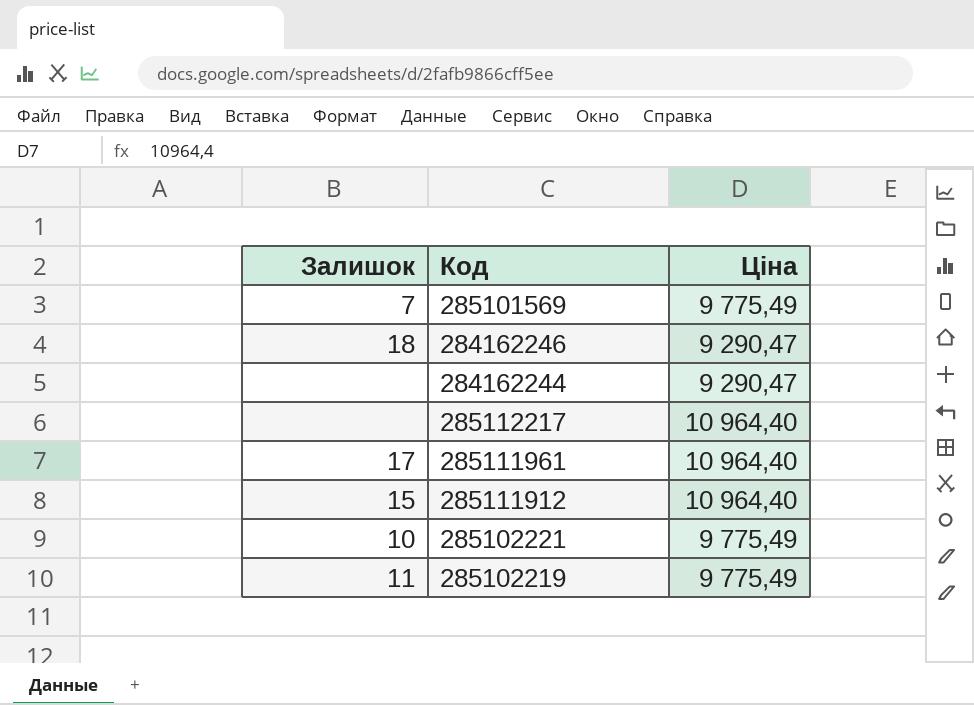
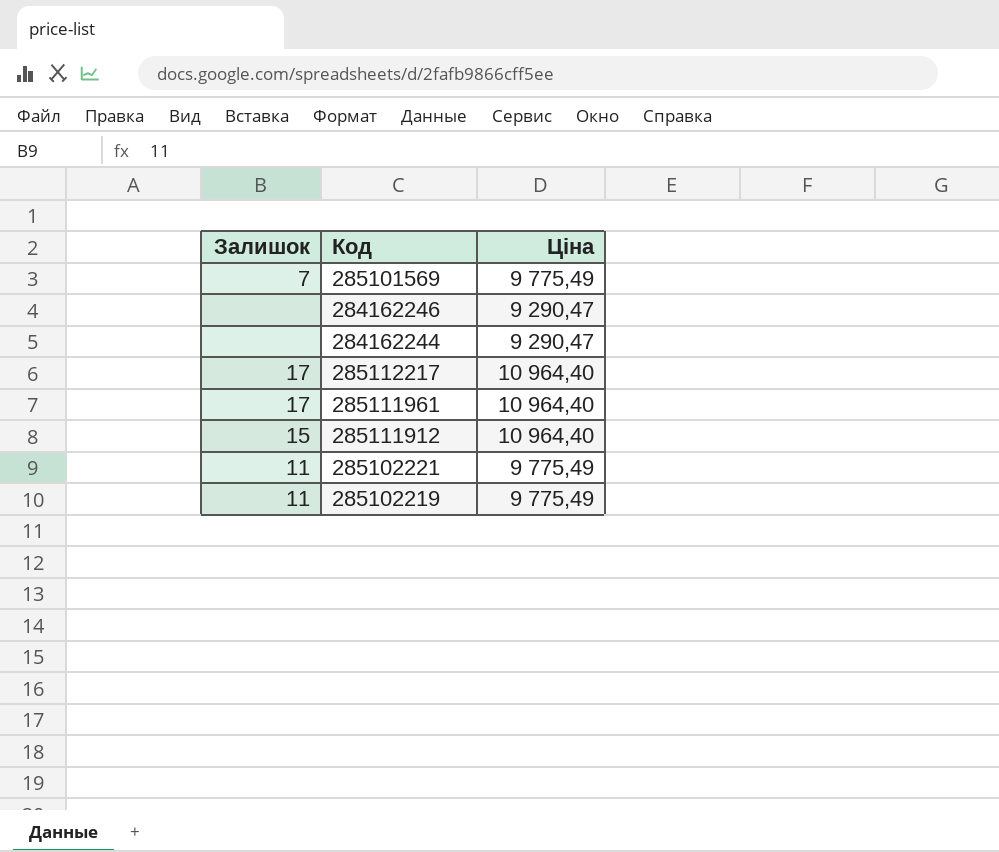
284162246 | Залишок: 18 -> none
285112217 | Залишок: none -> 17
285102221 | Залишок: 10 -> 11

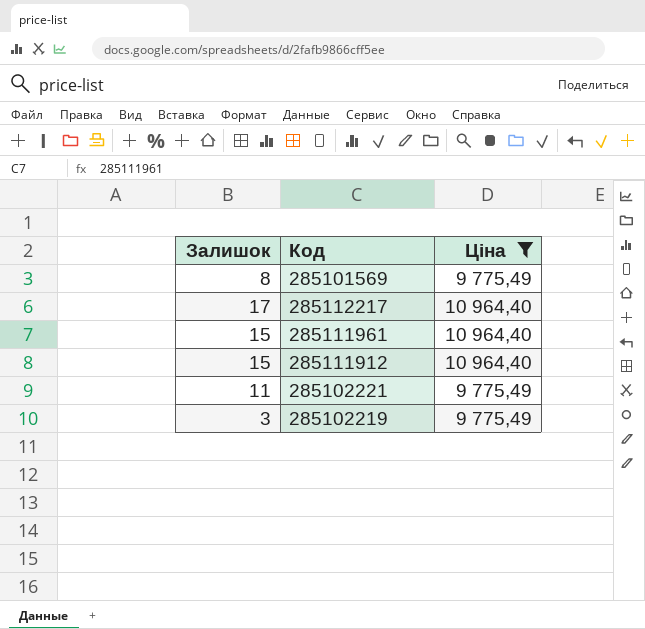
filter: none -> Ціна != 9 290,47
285101569 | Залишок: 7 -> 8
285111961 | Залишок: 17 -> 15
285102219 | Залишок: 11 -> 3

